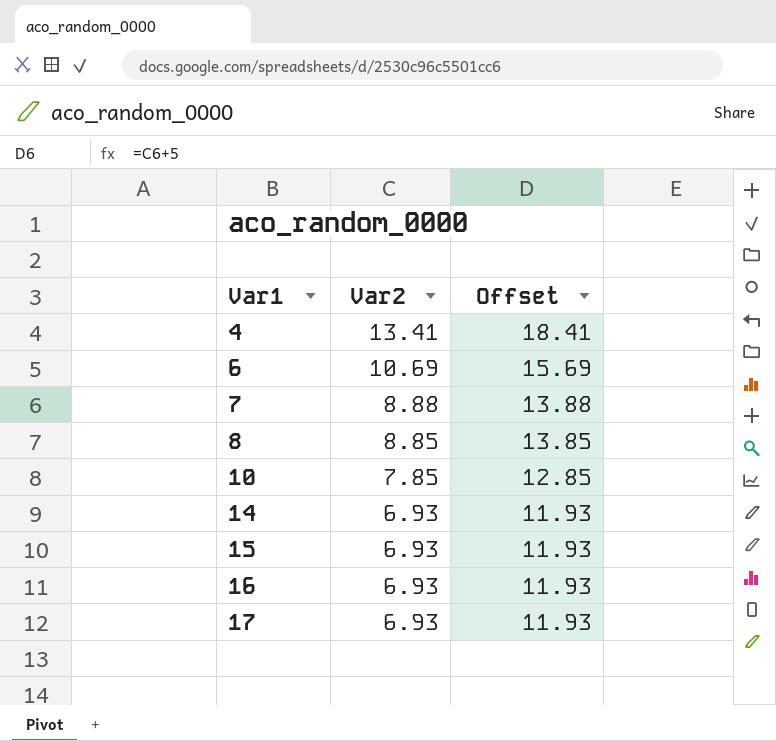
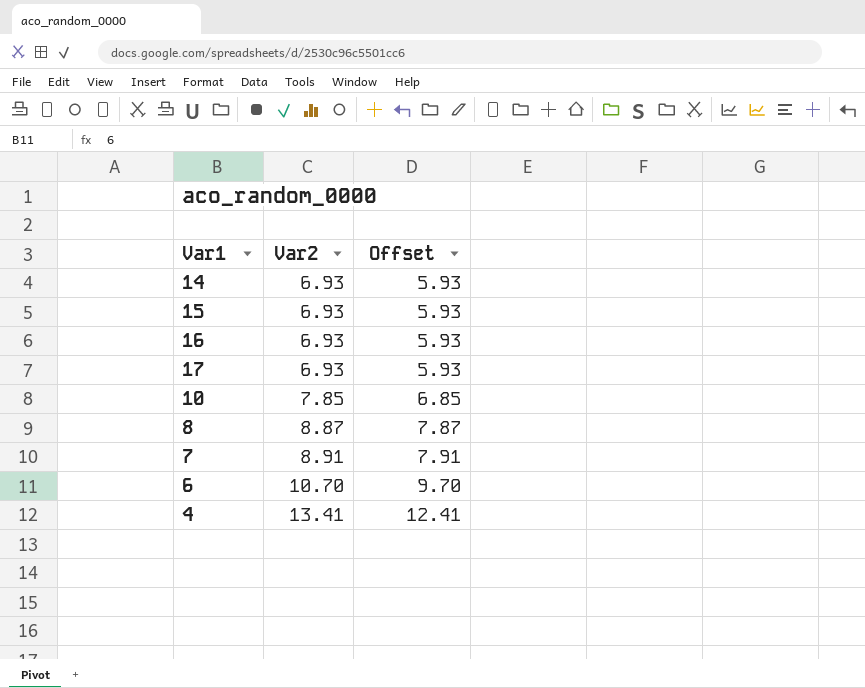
row order: Var1 ascending -> Var2 ascending
column Offset | formula: [Var2] + 5 -> [Var2] - 1
8 | Var2: 8.85 -> 8.87
7 | Var2: 8.88 -> 8.91
6 | Var2: 10.69 -> 10.70

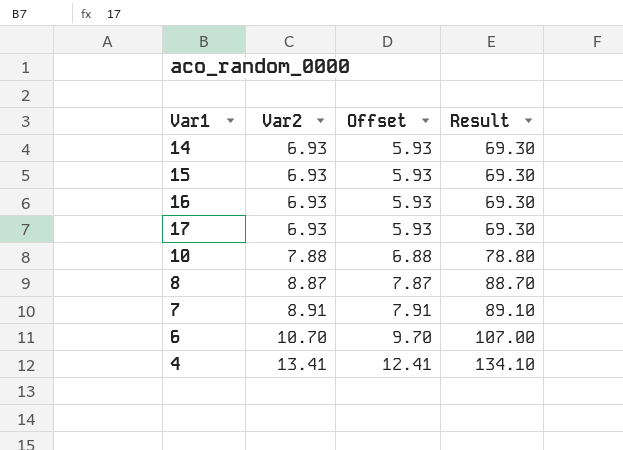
column Result | formula: none -> [Var2] * 10
10 | Var2: 7.85 -> 7.88
10 | Offset: 6.85 -> 6.88

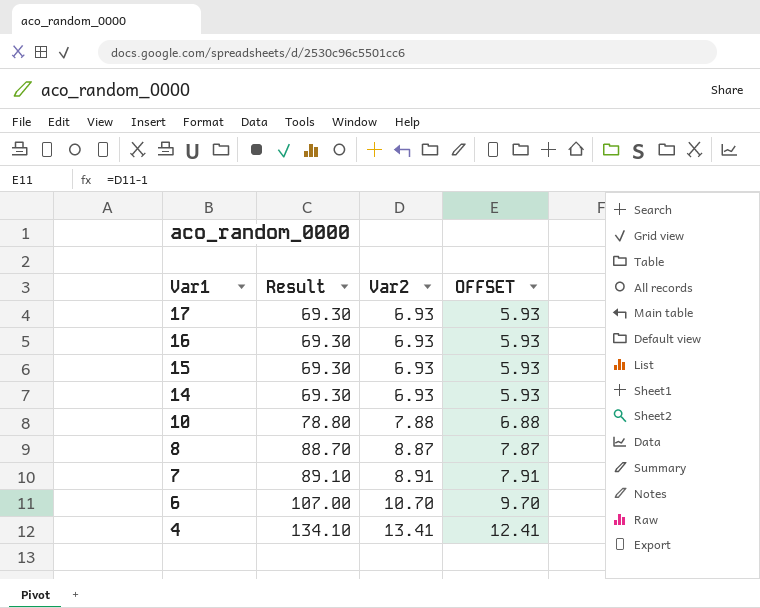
row order: Var2 ascending -> Var1 descending
column Result | position: 4 -> 2
column name: Offset -> OFFSET

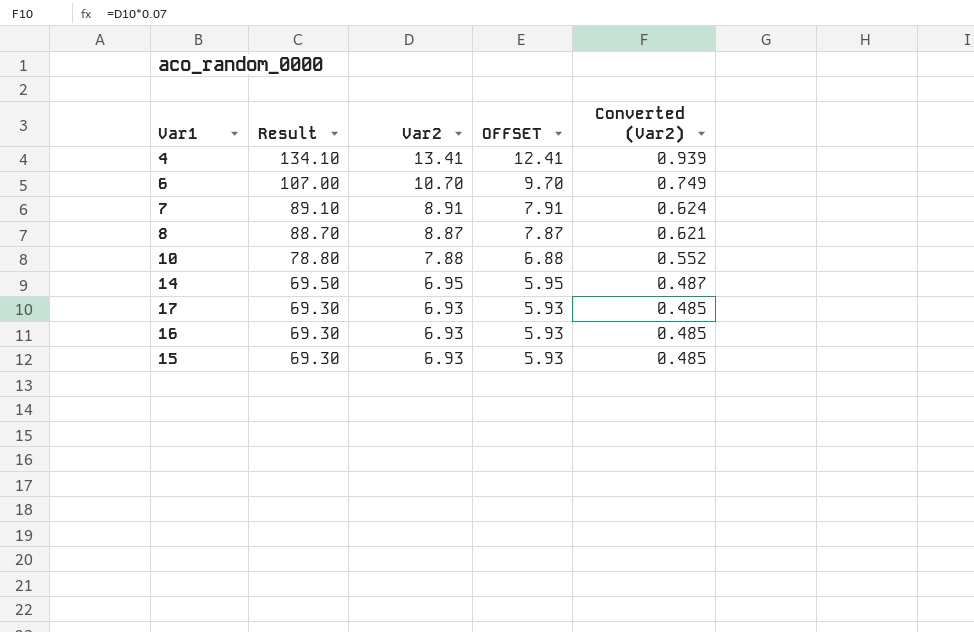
row order: Var1 descending -> Result descending
column Converted (Var2) | formula: none -> [Var2] * 0.07
14 | Result: 69.30 -> 69.50
14 | Var2: 6.93 -> 6.95
14 | OFFSET: 5.93 -> 5.95

